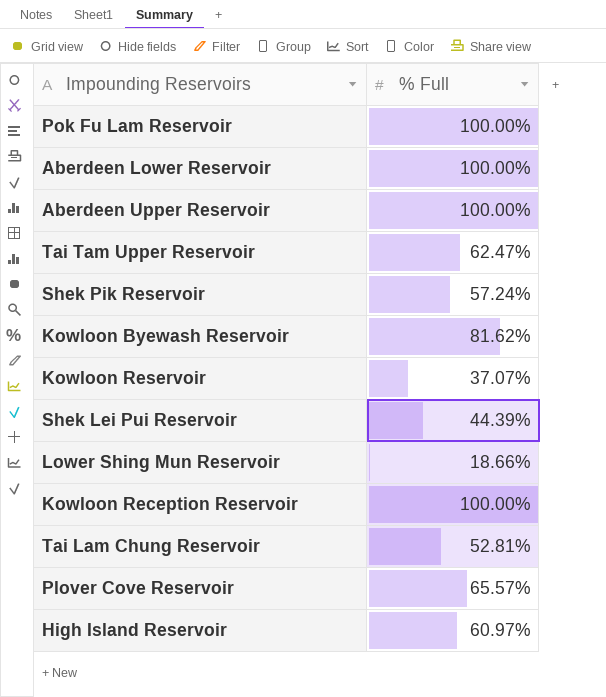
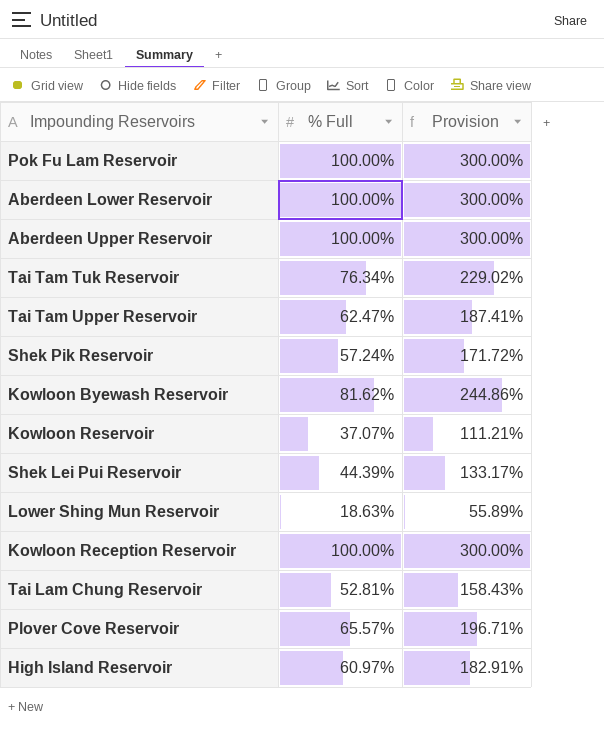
column Provision | formula: none -> [% Full] * 3
row Tai Tam Tuk Reservoir: none -> 76.34% | 229.02%
Lower Shing Mun Reservoir | % Full: 18.66% -> 18.63%

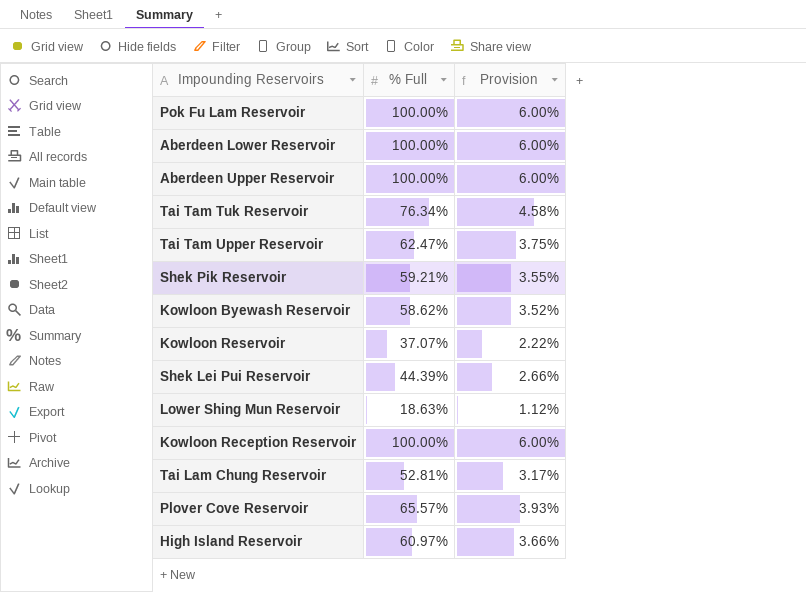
column Provision | formula: [% Full] * 3 -> [% Full] * 0.06
Shek Pik Reservoir | % Full: 57.24% -> 59.21%
Kowloon Byewash Reservoir | % Full: 81.62% -> 58.62%

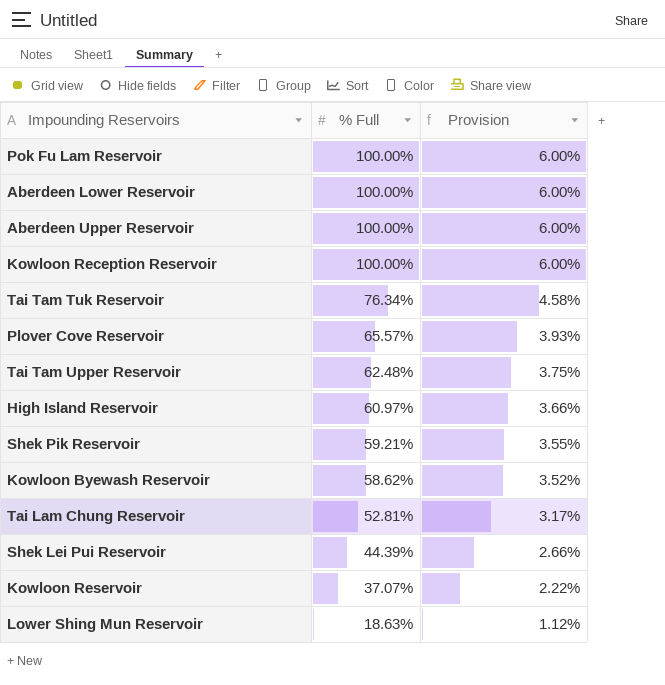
row order: none -> % Full descending
Tai Tam Upper Reservoir | % Full: 62.47% -> 62.48%

